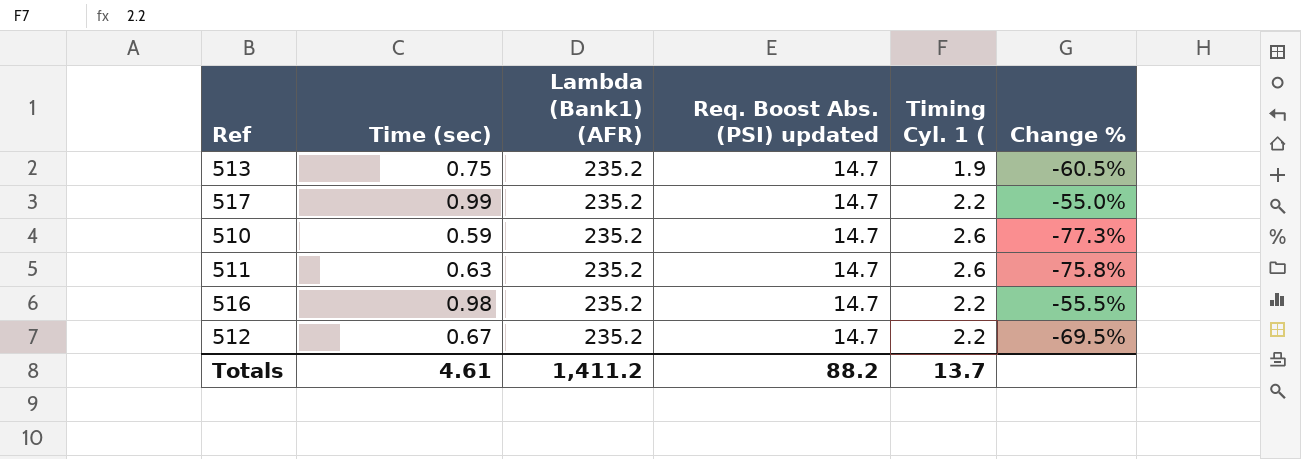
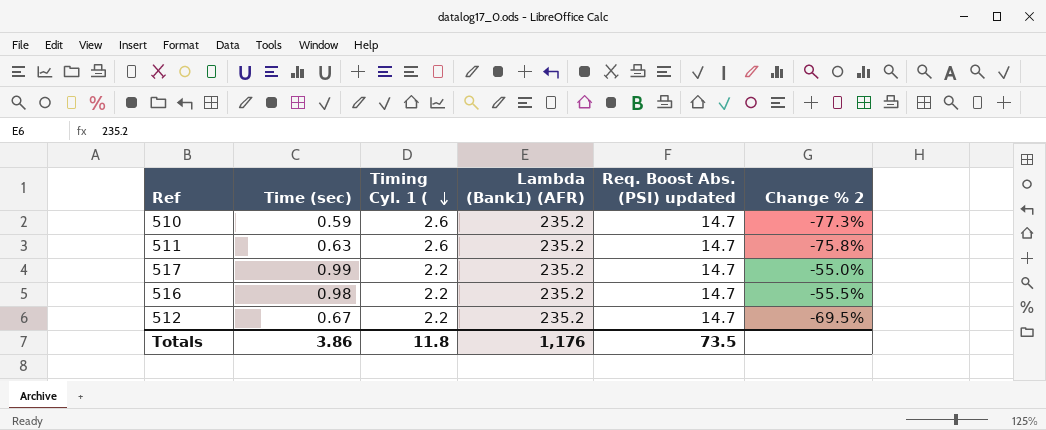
row order: none -> Timing Cyl. 1 ( descending
column Timing Cyl. 1 ( | position: 5 -> 3
column name: Change % -> Change % 2
row 513: 0.75 | 235.2 | 14.7 | 1.9 | -60.5% -> none
Totals | Time (sec): 4.61 -> 3.86
Totals | Timing Cyl. 1 (: 13.7 -> 11.8
Totals | Lambda (Bank1) (AFR): 1,411.2 -> 1,176
Totals | Req. Boost Abs. (PSI) updated: 88.2 -> 73.5

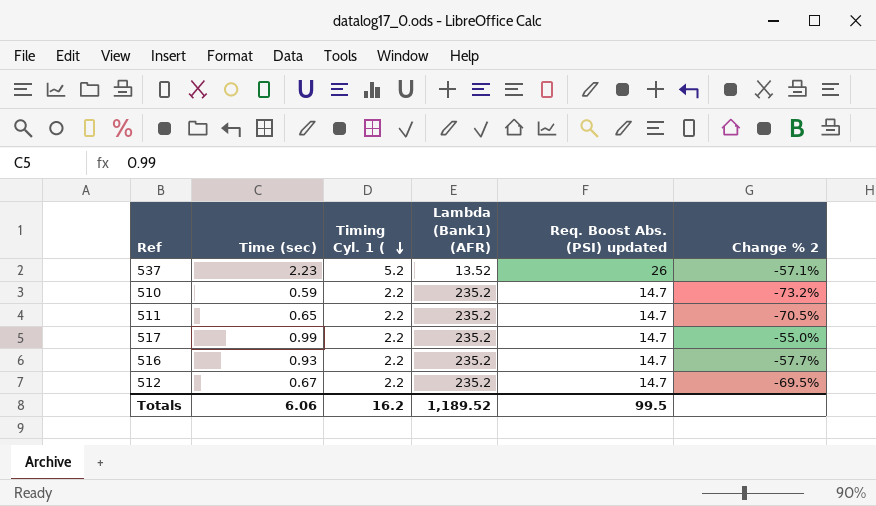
row 537: none -> 2.23 | 5.2 | 13.52 | 26 | -57.1%
510 | Timing Cyl. 1 (: 2.6 -> 2.2
510 | Change % 2: -77.3% -> -73.2%
511 | Time (sec): 0.63 -> 0.65
511 | Timing Cyl. 1 (: 2.6 -> 2.2
511 | Change % 2: -75.8% -> -70.5%
516 | Time (sec): 0.98 -> 0.93
516 | Change % 2: -55.5% -> -57.7%
Totals | Time (sec): 3.86 -> 6.06
Totals | Timing Cyl. 1 (: 11.8 -> 16.2
Totals | Lambda (Bank1) (AFR): 1,176 -> 1,189.52
Totals | Req. Boost Abs. (PSI) updated: 73.5 -> 99.5

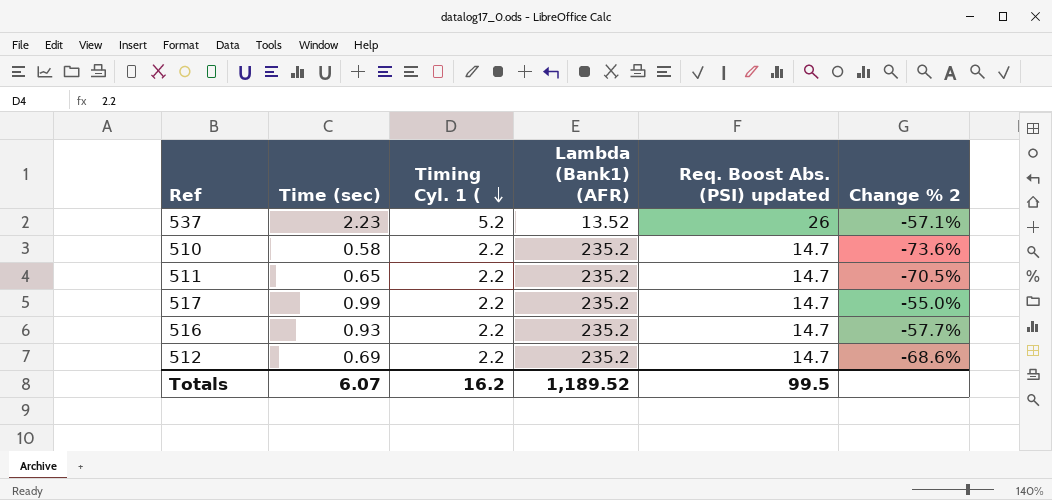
510 | Time (sec): 0.59 -> 0.58
510 | Change % 2: -73.2% -> -73.6%
512 | Time (sec): 0.67 -> 0.69
512 | Change % 2: -69.5% -> -68.6%
Totals | Time (sec): 6.06 -> 6.07

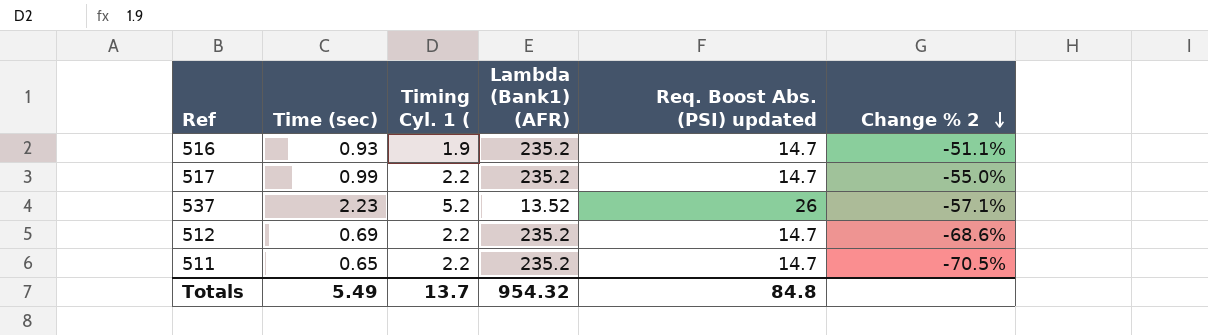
row order: Timing Cyl. 1 ( descending -> Change % 2 descending
row 510: 0.58 | 2.2 | 235.2 | 14.7 | -73.6% -> none
516 | Timing Cyl. 1 (: 2.2 -> 1.9
516 | Change % 2: -57.7% -> -51.1%
Totals | Time (sec): 6.07 -> 5.49
Totals | Timing Cyl. 1 (: 16.2 -> 13.7
Totals | Lambda (Bank1) (AFR): 1,189.52 -> 954.32
Totals | Req. Boost Abs. (PSI) updated: 99.5 -> 84.8

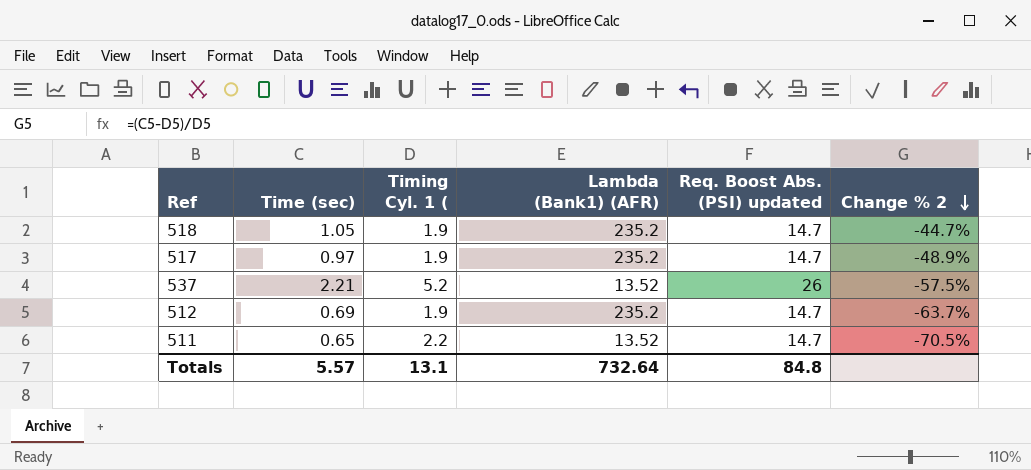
row 516: 0.93 | 1.9 | 235.2 | 14.7 | -51.1% -> none
row 518: none -> 1.05 | 1.9 | 235.2 | 14.7 | -44.7%
517 | Time (sec): 0.99 -> 0.97
517 | Timing Cyl. 1 (: 2.2 -> 1.9
517 | Change % 2: -55.0% -> -48.9%
537 | Time (sec): 2.23 -> 2.21
537 | Change % 2: -57.1% -> -57.5%
512 | Timing Cyl. 1 (: 2.2 -> 1.9
512 | Change % 2: -68.6% -> -63.7%
511 | Lambda (Bank1) (AFR): 235.2 -> 13.52
Totals | Time (sec): 5.49 -> 5.57
Totals | Timing Cyl. 1 (: 13.7 -> 13.1
Totals | Lambda (Bank1) (AFR): 954.32 -> 732.64

